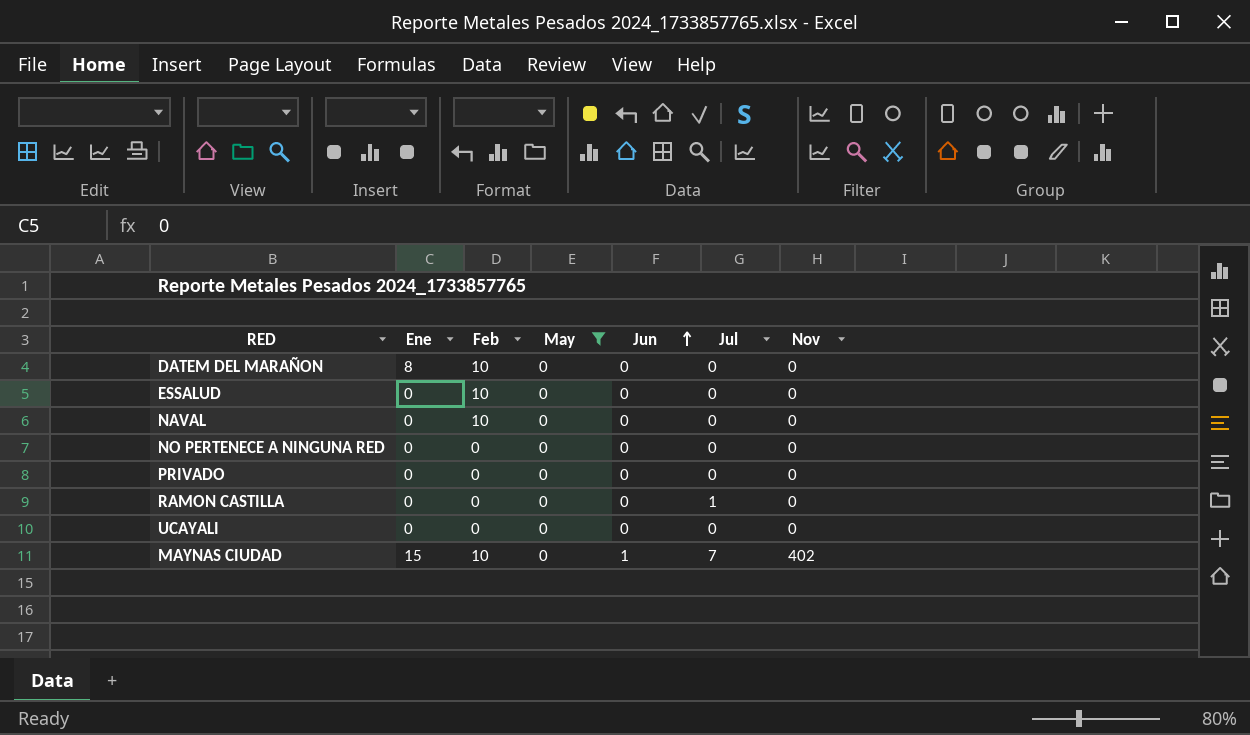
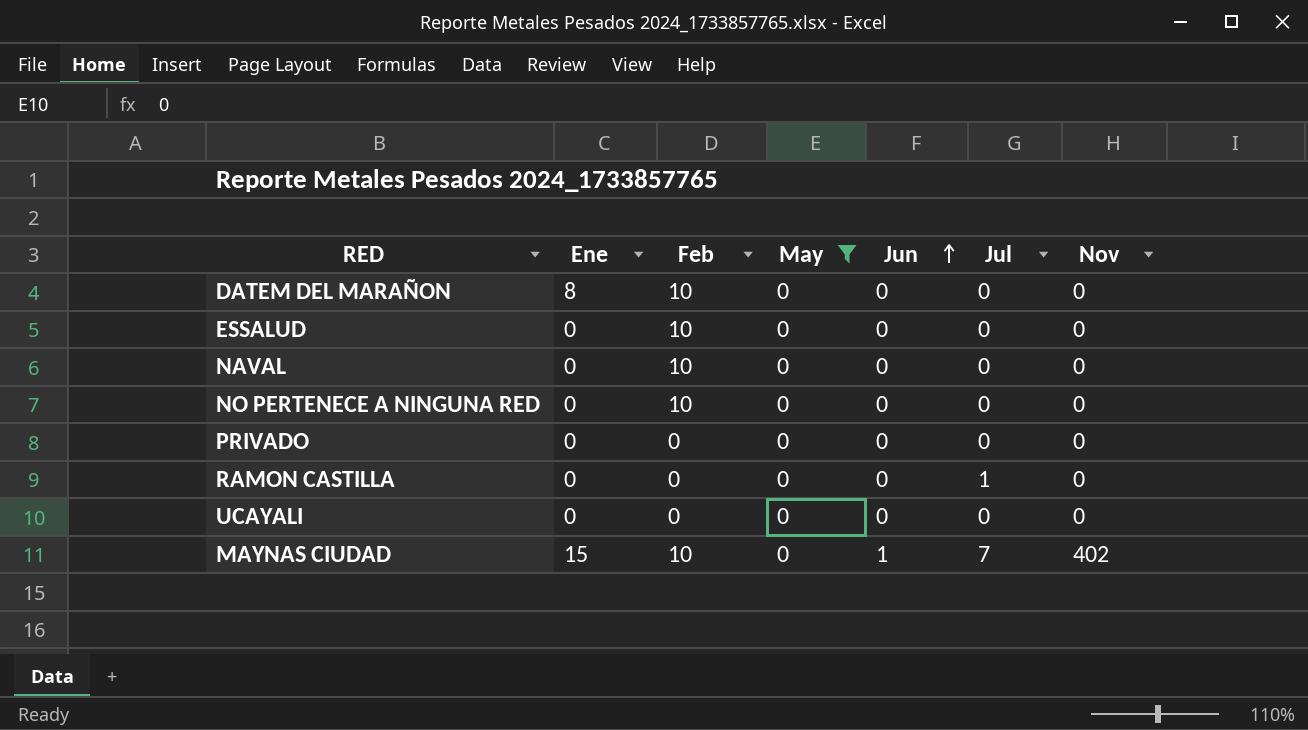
NO PERTENECE A NINGUNA RED | Feb: 0 -> 10

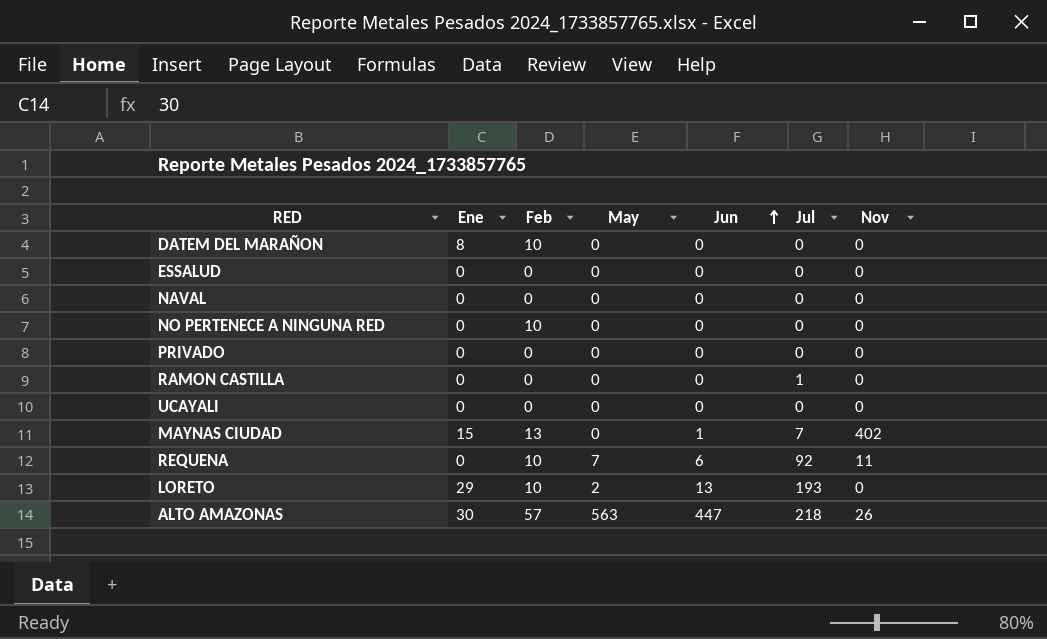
filter: May = 0 -> none
ESSALUD | Feb: 10 -> 0
NAVAL | Feb: 10 -> 0
MAYNAS CIUDAD | Feb: 10 -> 13

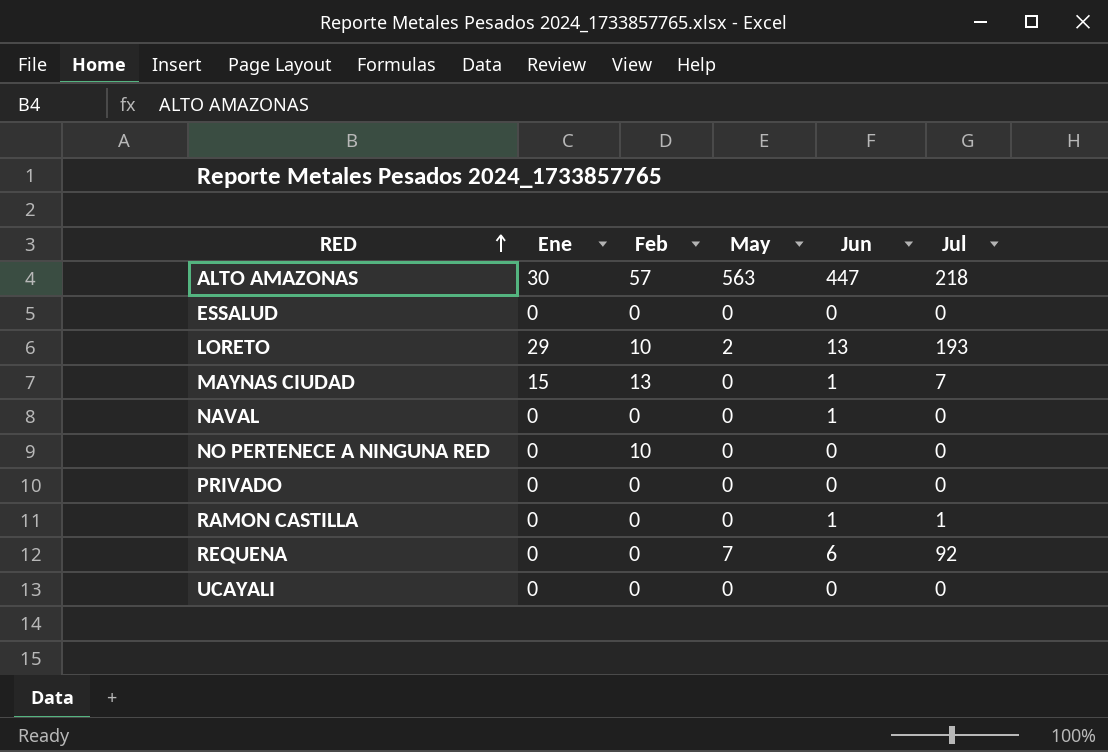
row order: Jun ascending -> RED ascending
column Nov | position: 7 -> none
row DATEM DEL MARAÑON: 8 | 10 | 0 | 0 | 0 | 0 -> none
NAVAL | Jun: 0 -> 1
RAMON CASTILLA | Jun: 0 -> 1
REQUENA | Feb: 10 -> 0

